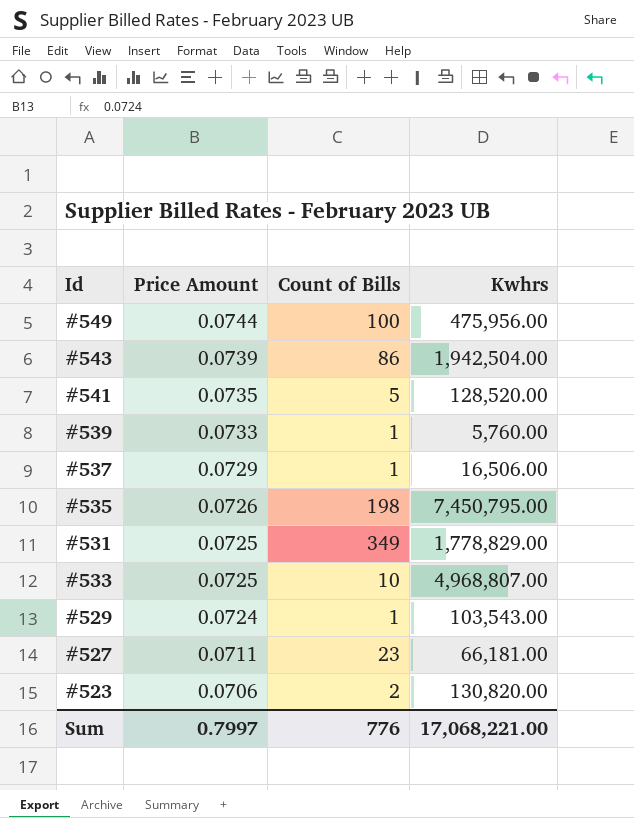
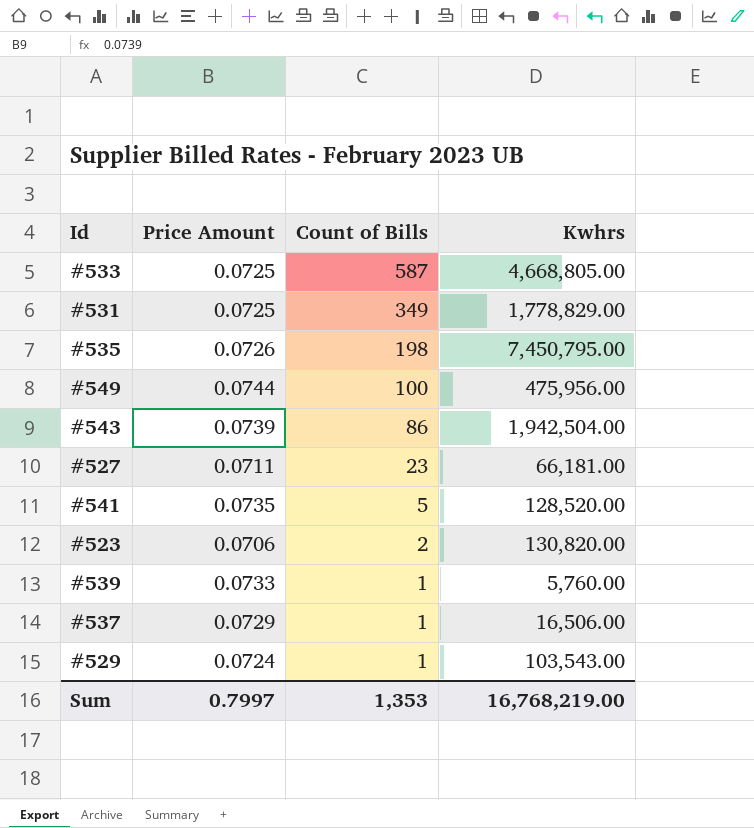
row order: Price Amount descending -> Count of Bills descending
#533 | Count of Bills: 10 -> 587
#533 | Kwhrs: 4,968,807.00 -> 4,668,805.00
Sum | Count of Bills: 776 -> 1,353
Sum | Kwhrs: 17,068,221.00 -> 16,768,219.00

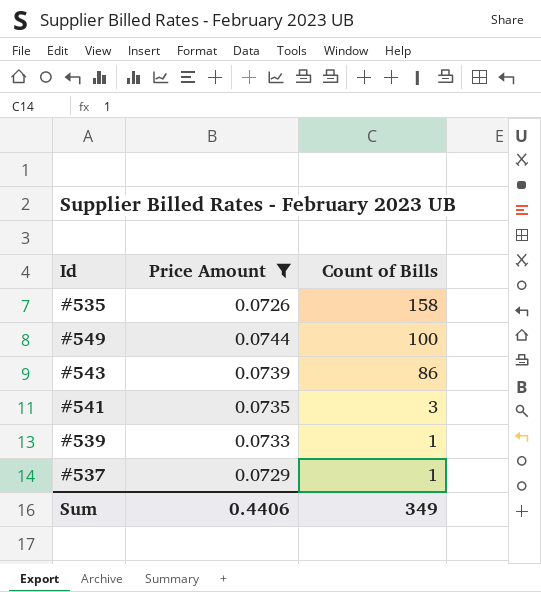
filter: none -> Price Amount >= 0.0726
column Kwhrs | position: 4 -> none
#535 | Count of Bills: 198 -> 158
#541 | Count of Bills: 5 -> 3
Sum | Price Amount: 0.7997 -> 0.4406
Sum | Count of Bills: 1,353 -> 349

